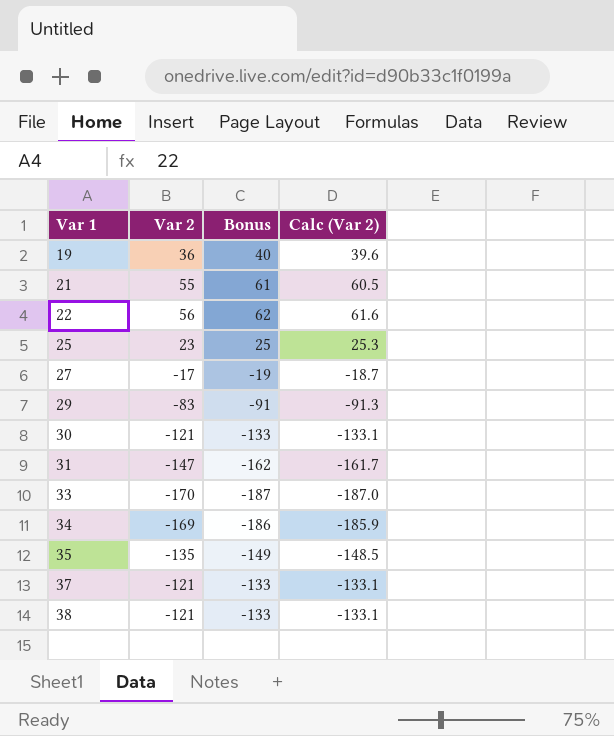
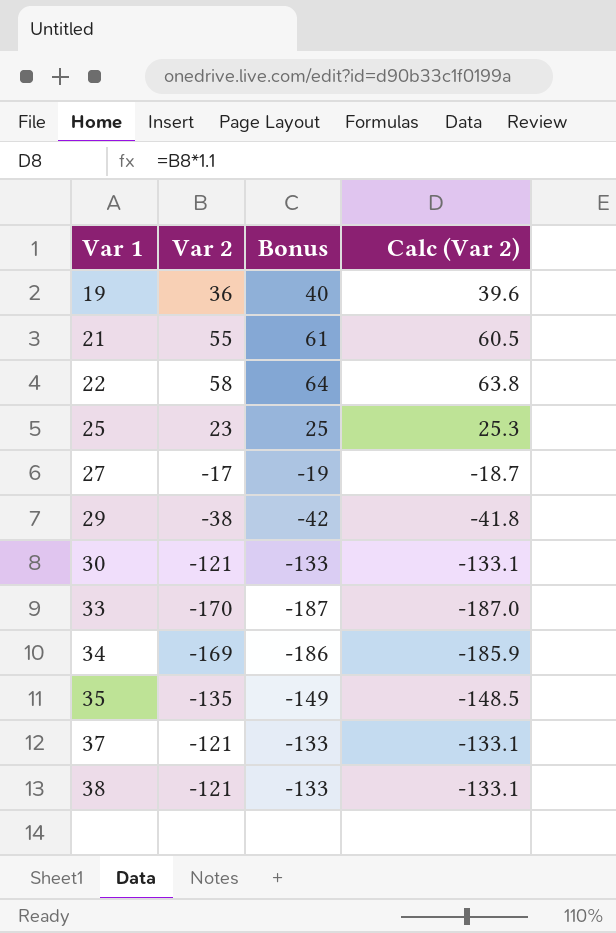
row 31: -147 | -162 | -161.7 -> none
22 | Var 2: 56 -> 58
22 | Bonus: 62 -> 64
22 | Calc (Var 2): 61.6 -> 63.8
29 | Var 2: -83 -> -38
29 | Bonus: -91 -> -42
29 | Calc (Var 2): -91.3 -> -41.8

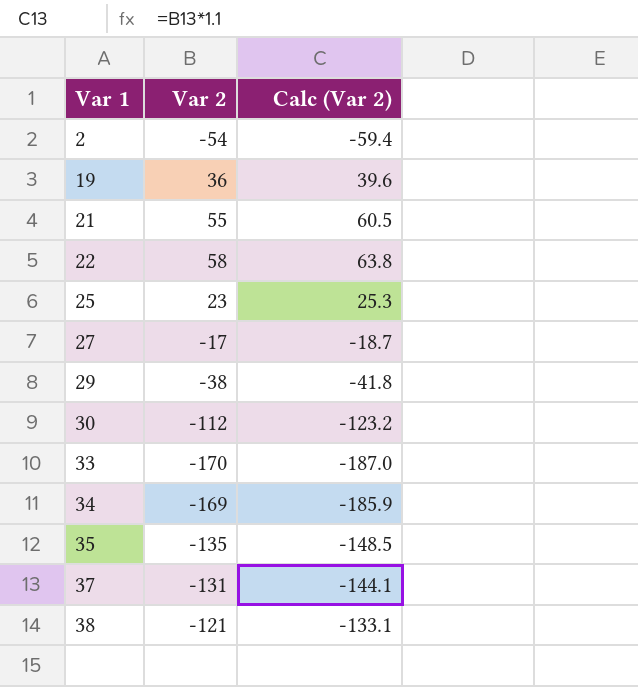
column Bonus | formula: [Var 2] * 1.1 -> none
row 2: none -> -54 | -59.4
30 | Var 2: -121 -> -112
30 | Calc (Var 2): -133.1 -> -123.2
37 | Var 2: -121 -> -131
37 | Calc (Var 2): -133.1 -> -144.1

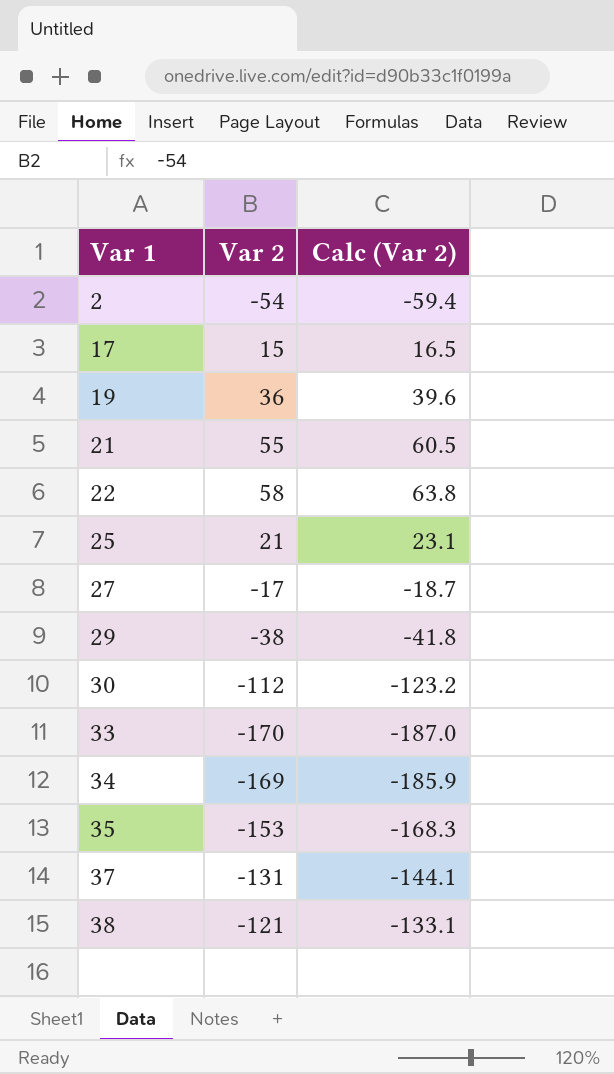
row 17: none -> 15 | 16.5
25 | Var 2: 23 -> 21
25 | Calc (Var 2): 25.3 -> 23.1
35 | Var 2: -135 -> -153
35 | Calc (Var 2): -148.5 -> -168.3

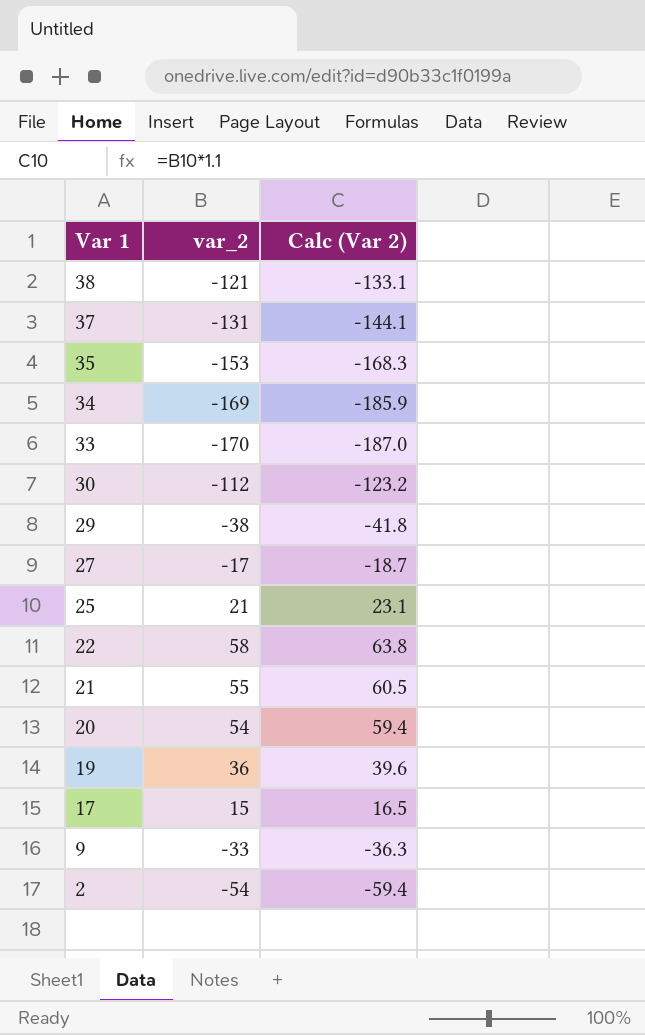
row order: Var 1 ascending -> Var 1 descending
column name: Var 2 -> var_2
row 20: none -> 54 | 59.4
row 9: none -> -33 | -36.3

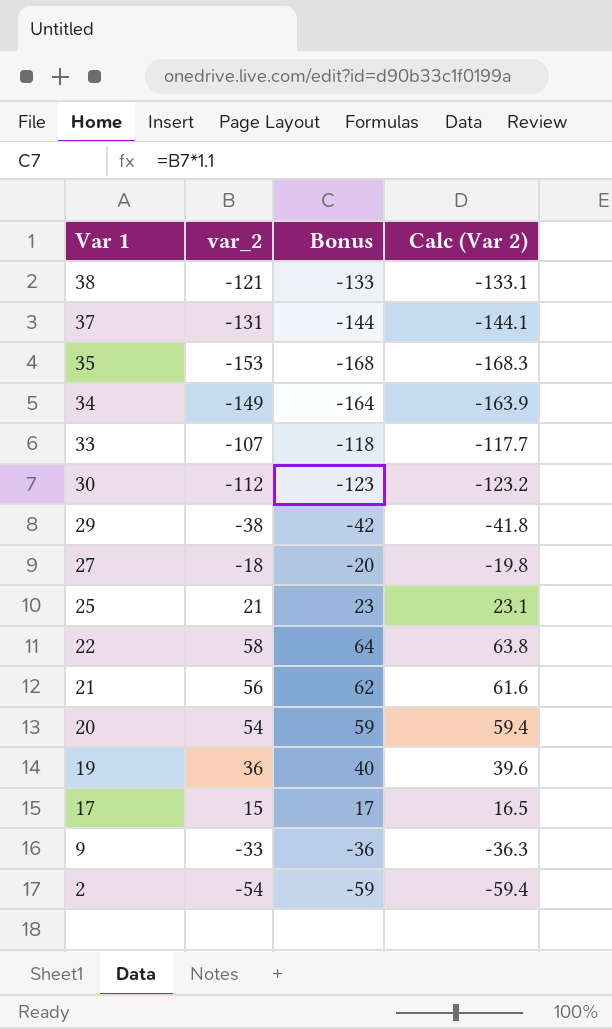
column Bonus | formula: none -> [var_2] * 1.1
34 | var_2: -169 -> -149
34 | Calc (Var 2): -185.9 -> -163.9
33 | var_2: -170 -> -107
33 | Calc (Var 2): -187.0 -> -117.7
27 | var_2: -17 -> -18
27 | Calc (Var 2): -18.7 -> -19.8
21 | var_2: 55 -> 56
21 | Calc (Var 2): 60.5 -> 61.6

